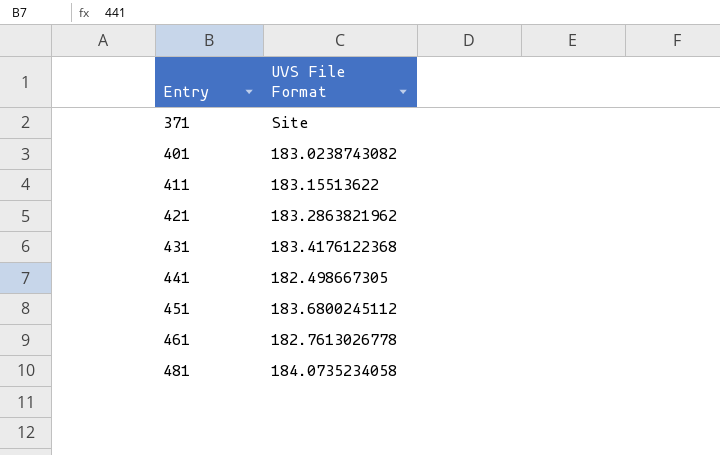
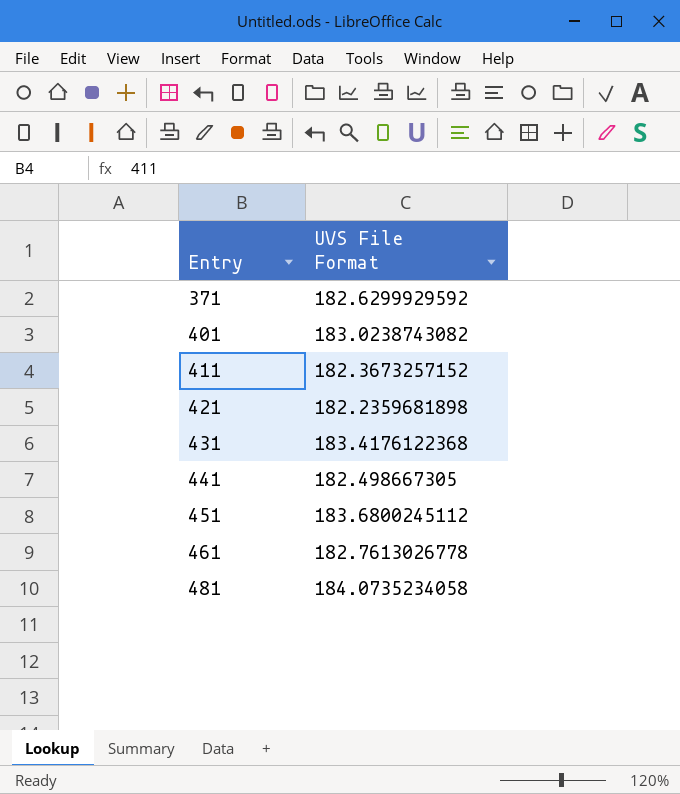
371 | UVS File Format: Site -> 182.6299929592
411 | UVS File Format: 183.15513622 -> 182.3673257152
421 | UVS File Format: 183.2863821962 -> 182.2359681898

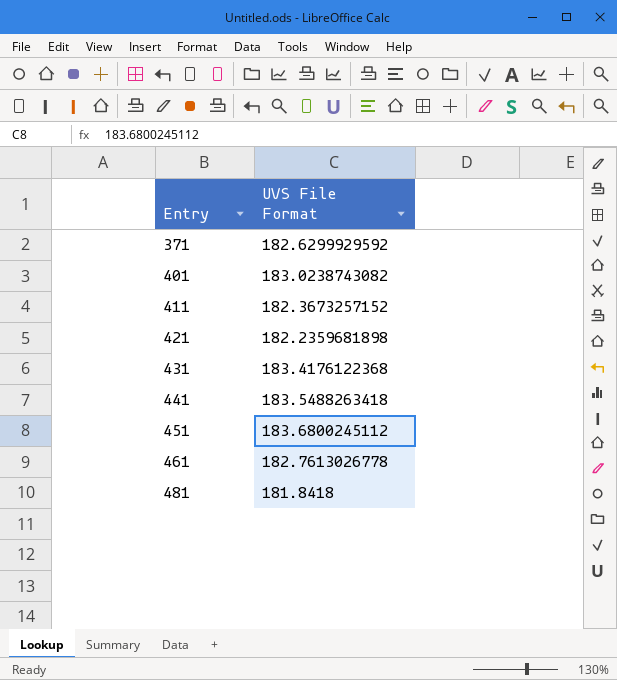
441 | UVS File Format: 182.498667305 -> 183.5488263418
481 | UVS File Format: 184.0735234058 -> 181.8418

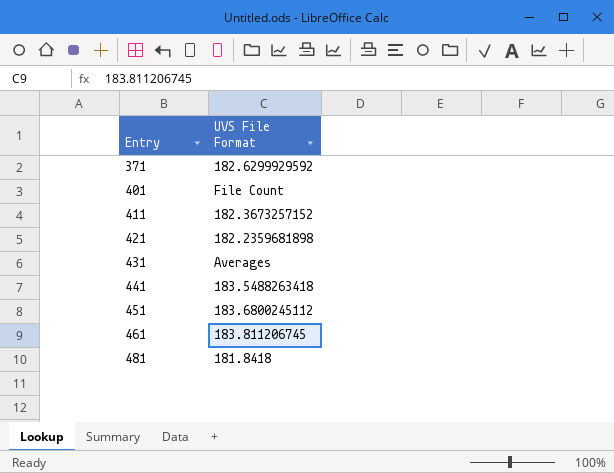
401 | UVS File Format: 183.0238743082 -> File Count
431 | UVS File Format: 183.4176122368 -> Averages
461 | UVS File Format: 182.7613026778 -> 183.811206745

